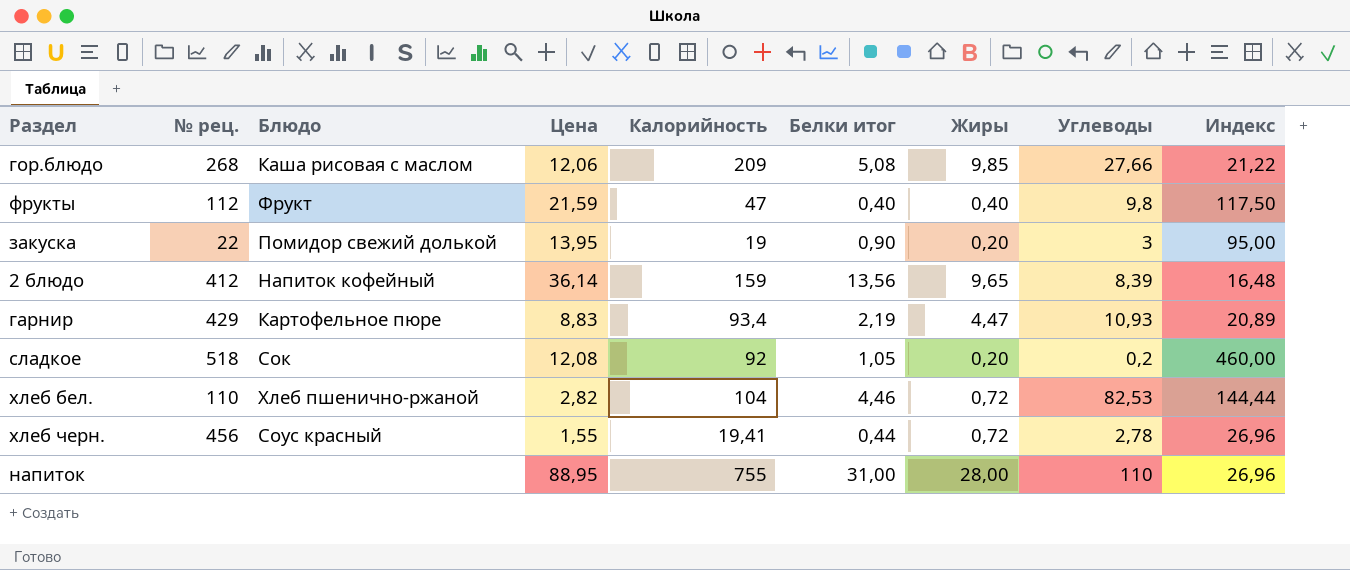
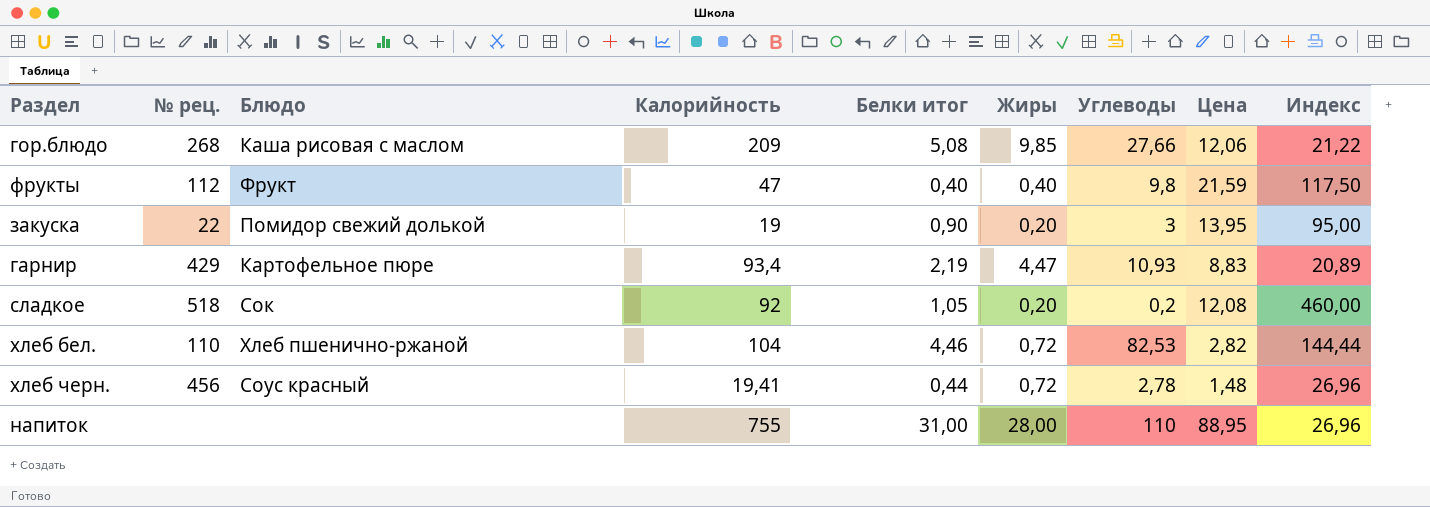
column Цена | position: 4 -> 8
row 2 блюдо: 412 | Напиток кофейный | 36,14 | 159 | 13,56 | 9,65 | 8,39 | 16,48 -> none
хлеб черн. | Цена: 1,55 -> 1,48

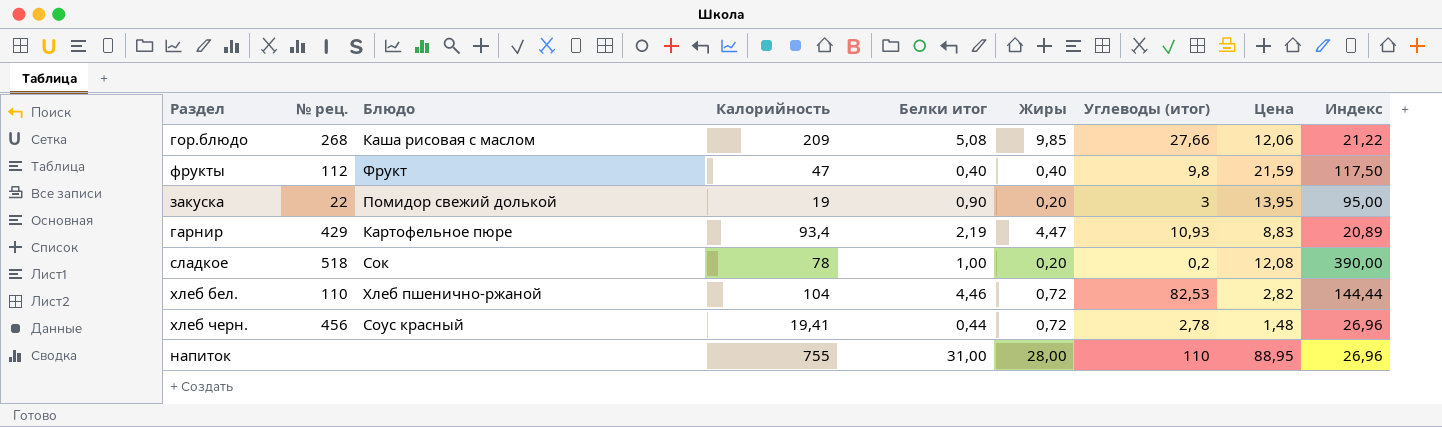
column name: Углеводы -> Углеводы (итог)
сладкое | Калорийность: 92 -> 78
сладкое | Белки итог: 1,05 -> 1,00
сладкое | Индекс: 460,00 -> 390,00

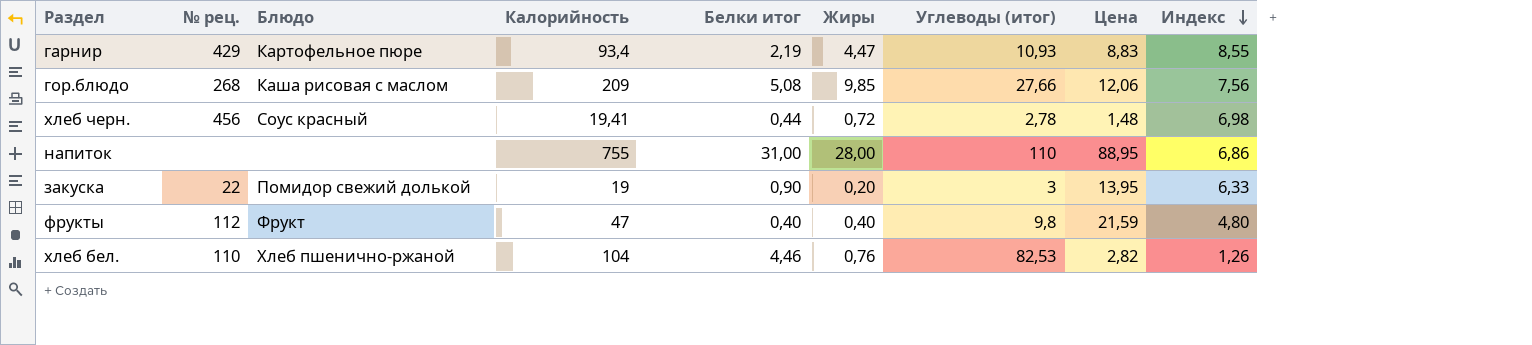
row order: none -> Индекс descending
column Индекс | formula: [Калорийность] / [Жиры] -> [Калорийность] / [Углеводы (итог)]
row сладкое: 518 | Сок | 78 | 1,00 | 0,20 | 0,2 | 12,08 | 390,00 -> none
хлеб бел. | Жиры: 0,72 -> 0,76

